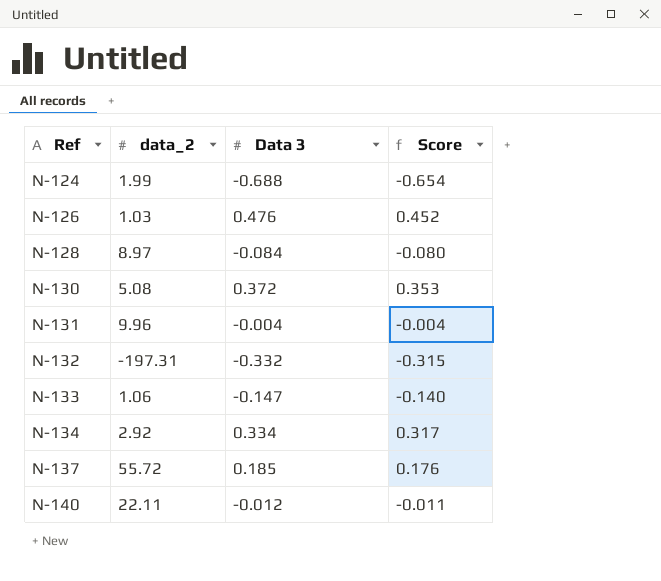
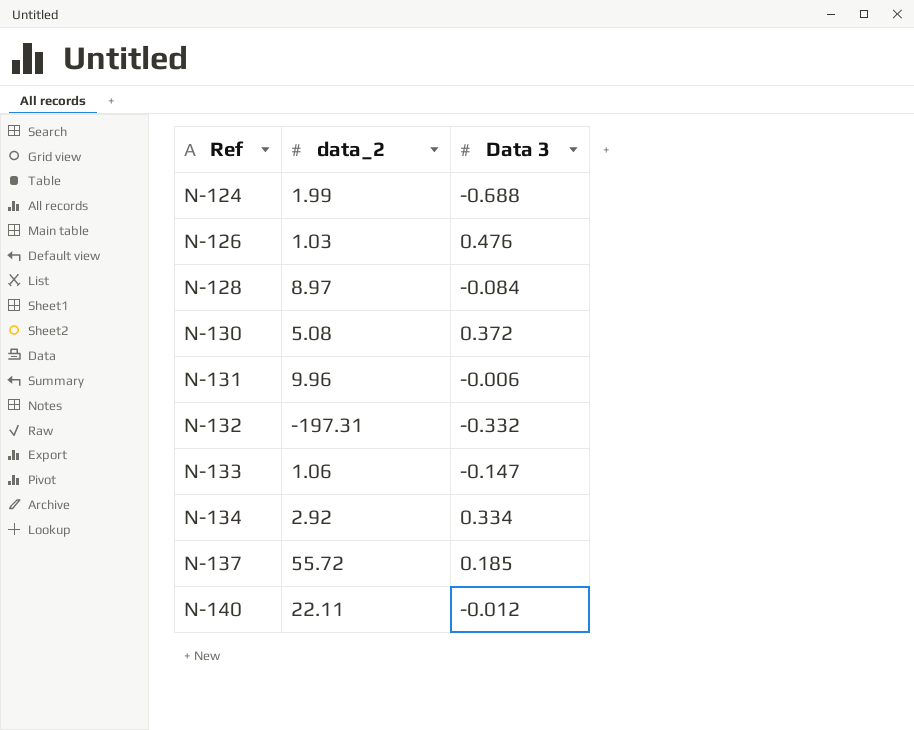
column Score | formula: [Data 3] * 0.95 -> none
N-131 | Data 3: -0.004 -> -0.006

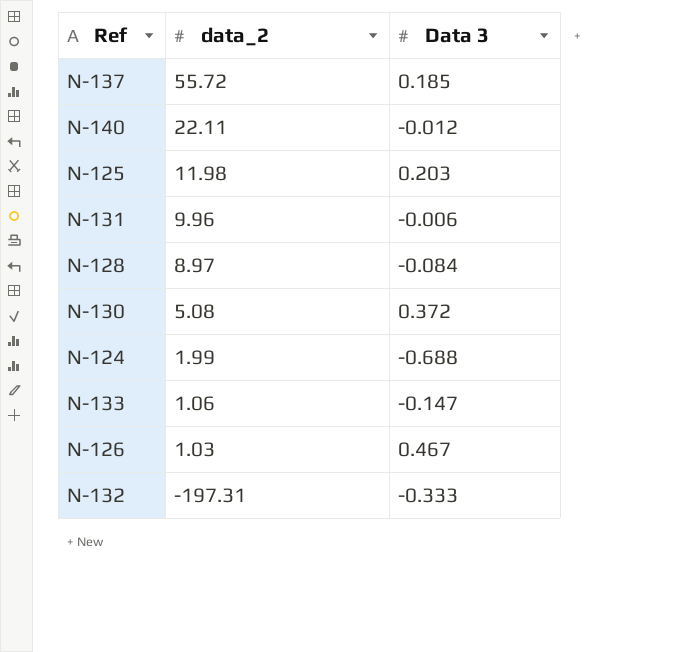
row order: Ref ascending -> data_2 descending
row N-134: 2.92 | 0.334 -> none
row N-125: none -> 11.98 | 0.203
N-126 | Data 3: 0.476 -> 0.467
N-132 | Data 3: -0.332 -> -0.333

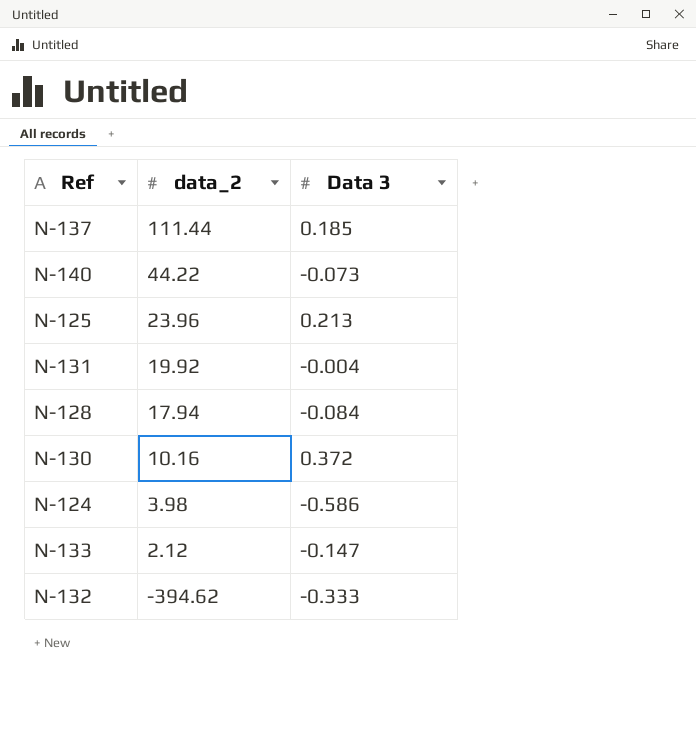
row N-126: 1.03 | 0.467 -> none
N-137 | data_2: 55.72 -> 111.44
N-140 | data_2: 22.11 -> 44.22
N-140 | Data 3: -0.012 -> -0.073
N-125 | data_2: 11.98 -> 23.96
N-125 | Data 3: 0.203 -> 0.213
N-131 | data_2: 9.96 -> 19.92
N-131 | Data 3: -0.006 -> -0.004
N-128 | data_2: 8.97 -> 17.94
N-130 | data_2: 5.08 -> 10.16
N-124 | data_2: 1.99 -> 3.98
N-124 | Data 3: -0.688 -> -0.586
N-133 | data_2: 1.06 -> 2.12
N-132 | data_2: -197.31 -> -394.62

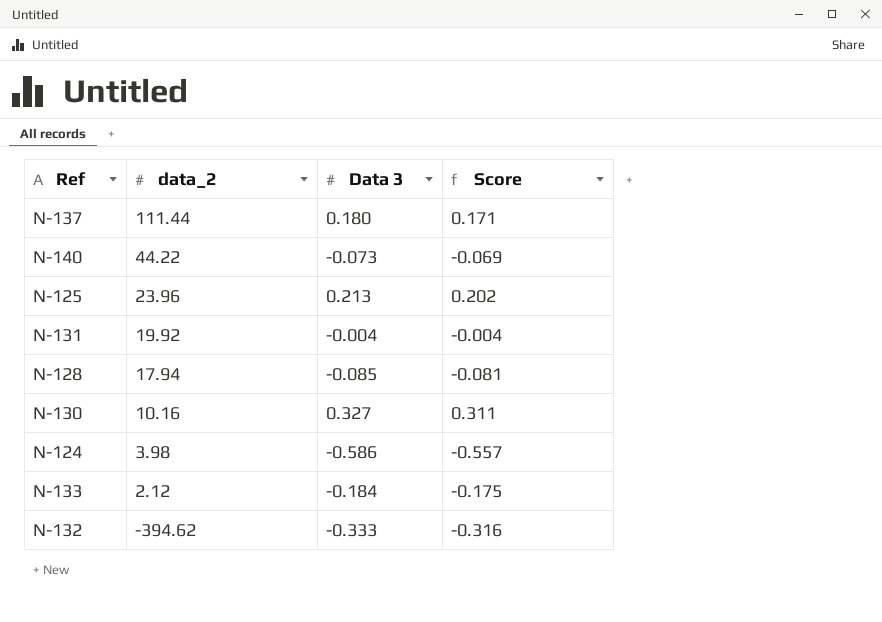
column Score | formula: none -> [Data 3] * 0.95
N-137 | Data 3: 0.185 -> 0.180
N-128 | Data 3: -0.084 -> -0.085
N-130 | Data 3: 0.372 -> 0.327
N-133 | Data 3: -0.147 -> -0.184

